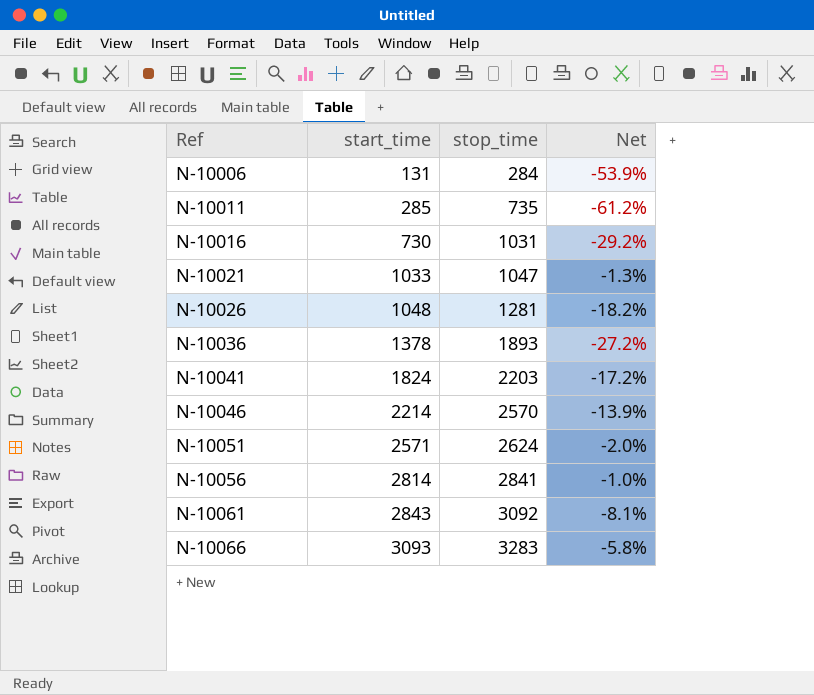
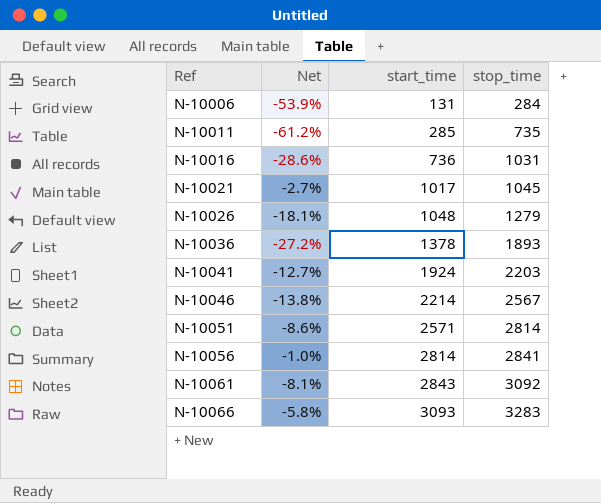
column Net | position: 4 -> 2
N-10016 | Net: -29.2% -> -28.6%
N-10016 | start_time: 730 -> 736
N-10021 | Net: -1.3% -> -2.7%
N-10021 | start_time: 1033 -> 1017
N-10021 | stop_time: 1047 -> 1045
N-10026 | Net: -18.2% -> -18.1%
N-10026 | stop_time: 1281 -> 1279
N-10041 | Net: -17.2% -> -12.7%
N-10041 | start_time: 1824 -> 1924
N-10046 | Net: -13.9% -> -13.8%
N-10046 | stop_time: 2570 -> 2567
N-10051 | Net: -2.0% -> -8.6%
N-10051 | stop_time: 2624 -> 2814

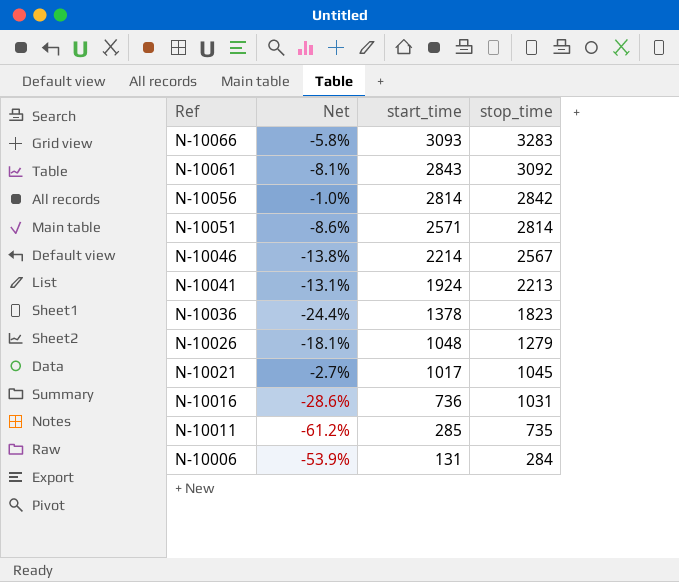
row order: Ref ascending -> Ref descending
N-10056 | stop_time: 2841 -> 2842
N-10041 | Net: -12.7% -> -13.1%
N-10041 | stop_time: 2203 -> 2213
N-10036 | Net: -27.2% -> -24.4%
N-10036 | stop_time: 1893 -> 1823

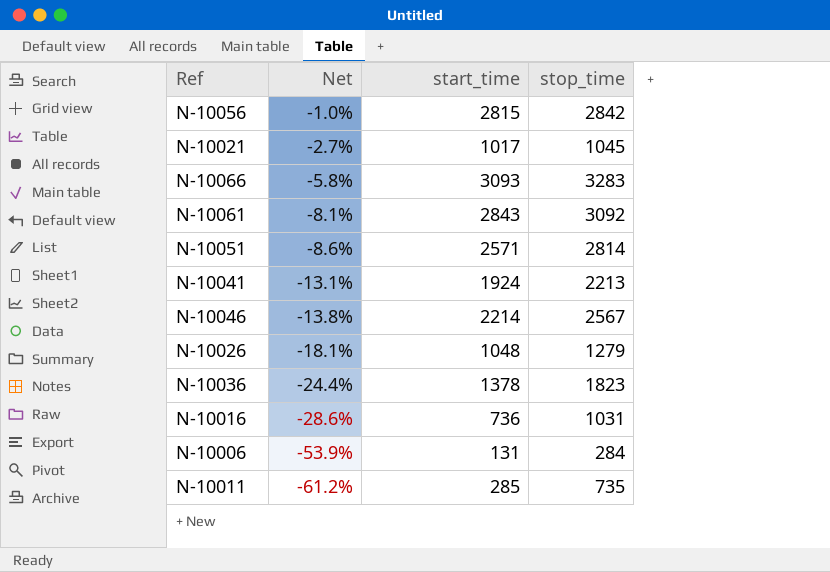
row order: Ref descending -> Net descending
N-10056 | start_time: 2814 -> 2815

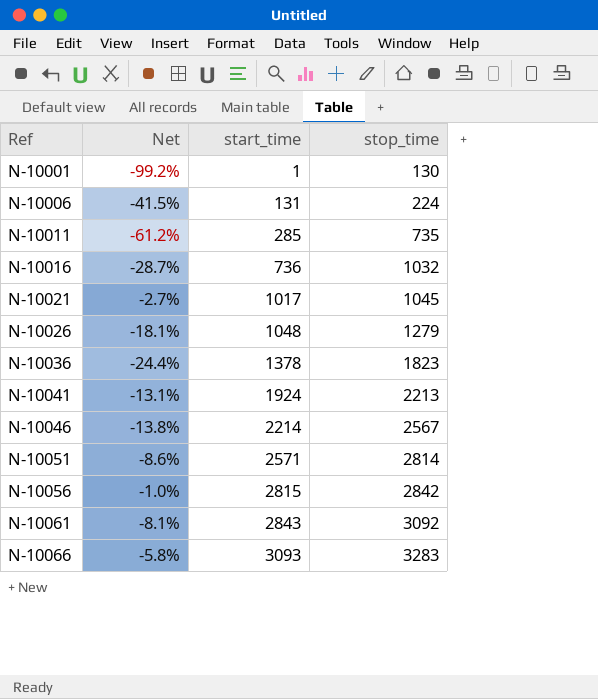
row order: Net descending -> Ref ascending
row N-10001: none -> -99.2% | 1 | 130
N-10006 | Net: -53.9% -> -41.5%
N-10006 | stop_time: 284 -> 224
N-10016 | Net: -28.6% -> -28.7%
N-10016 | stop_time: 1031 -> 1032

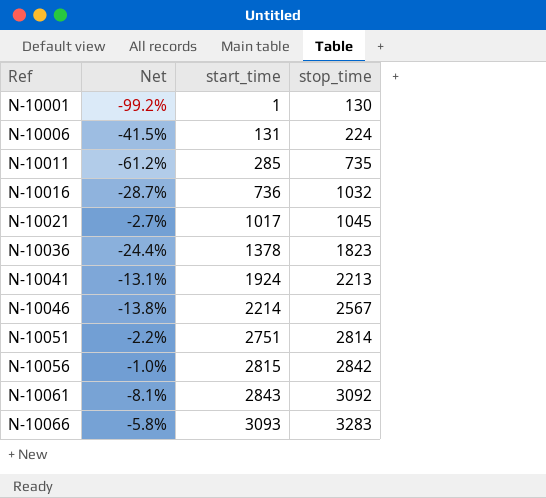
row N-10026: -18.1% | 1048 | 1279 -> none
N-10051 | Net: -8.6% -> -2.2%
N-10051 | start_time: 2571 -> 2751

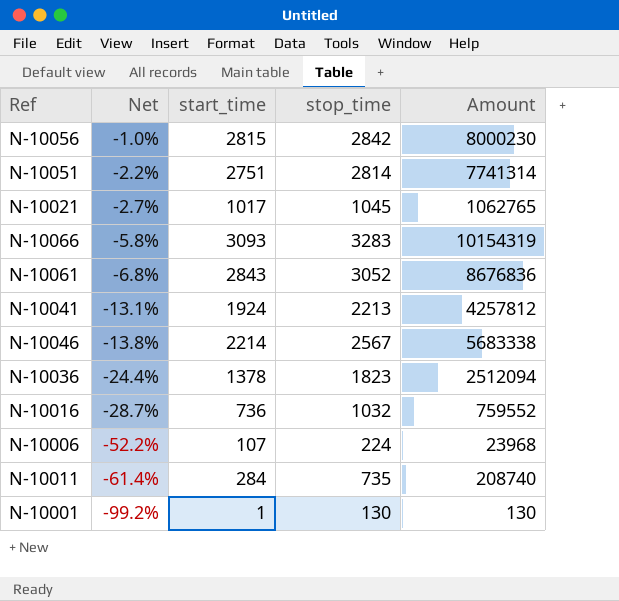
row order: Ref ascending -> Net descending
column Amount | formula: none -> [start_time] * [stop_time]
N-10061 | Net: -8.1% -> -6.8%
N-10061 | stop_time: 3092 -> 3052
N-10006 | Net: -41.5% -> -52.2%
N-10006 | start_time: 131 -> 107
N-10011 | Net: -61.2% -> -61.4%
N-10011 | start_time: 285 -> 284

